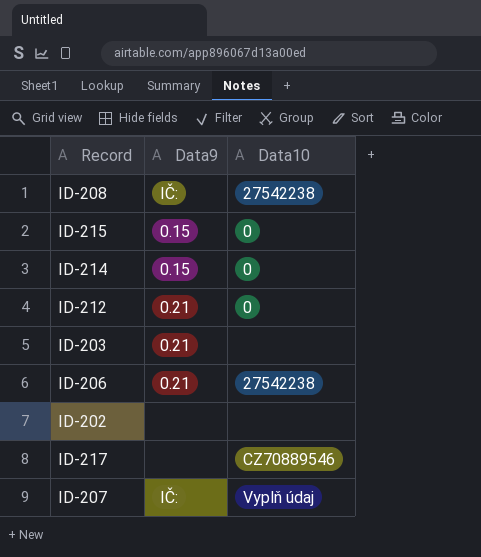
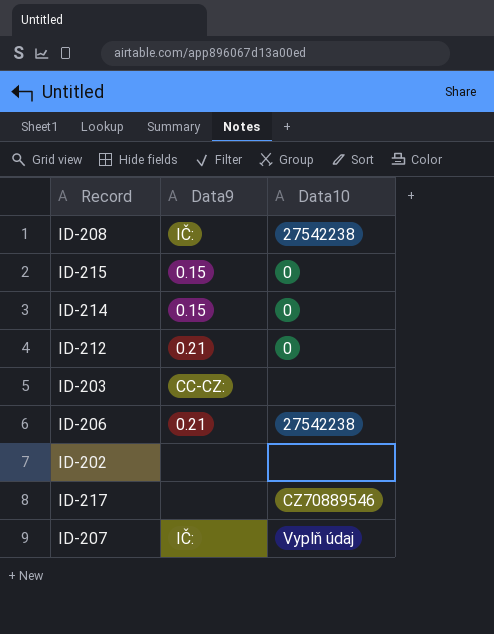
ID-203 | Data9: 0.21 -> CC-CZ:

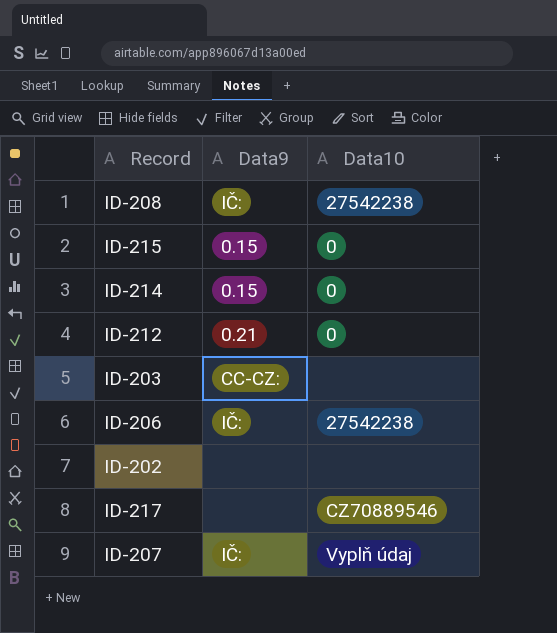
ID-206 | Data9: 0.21 -> IČ:

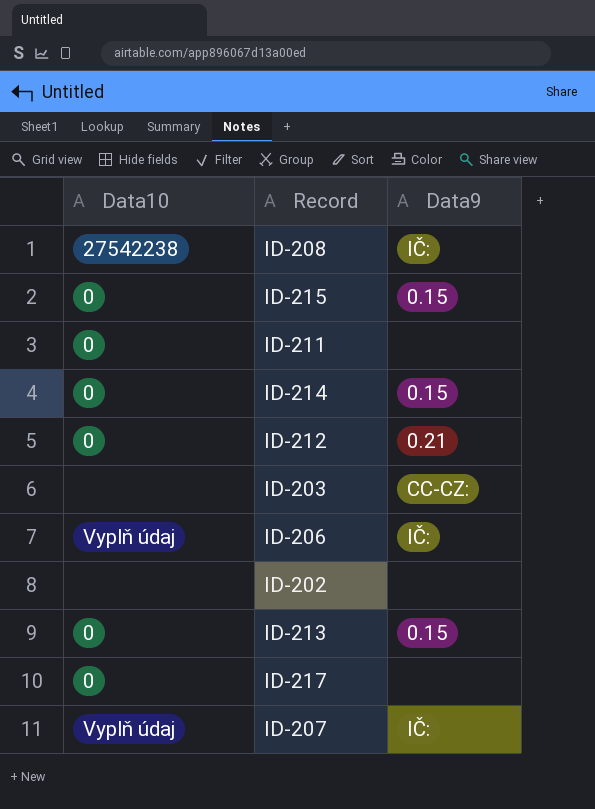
column Data10 | position: 3 -> 1
row ID-211: none -> 0 | none
ID-206 | Data10: 27542238 -> Vyplň údaj
row ID-213: none -> 0 | 0.15
ID-217 | Data10: CZ70889546 -> 0

